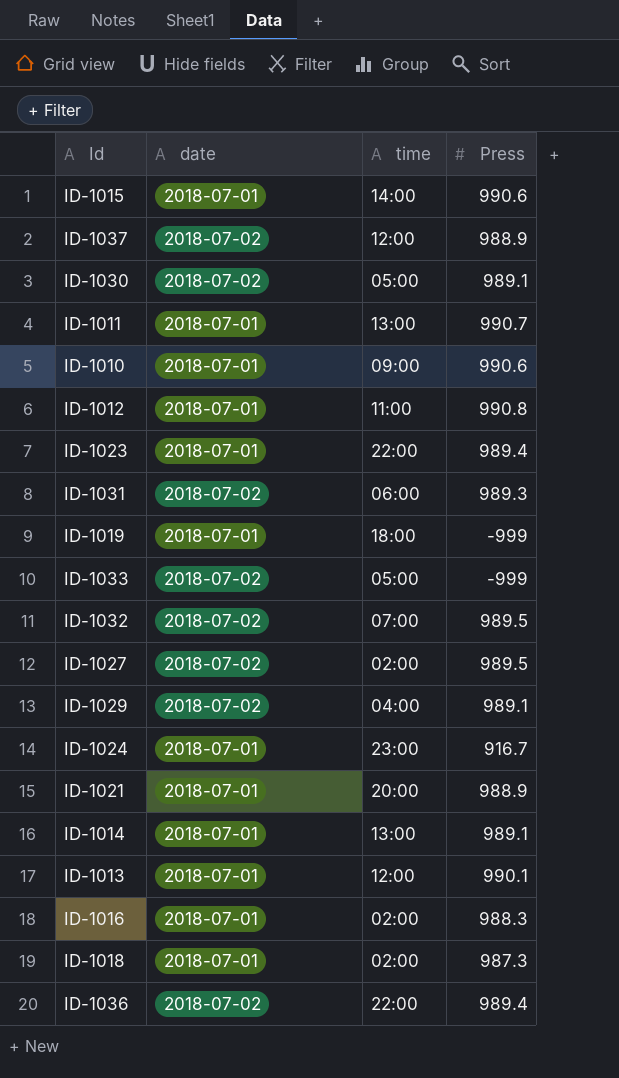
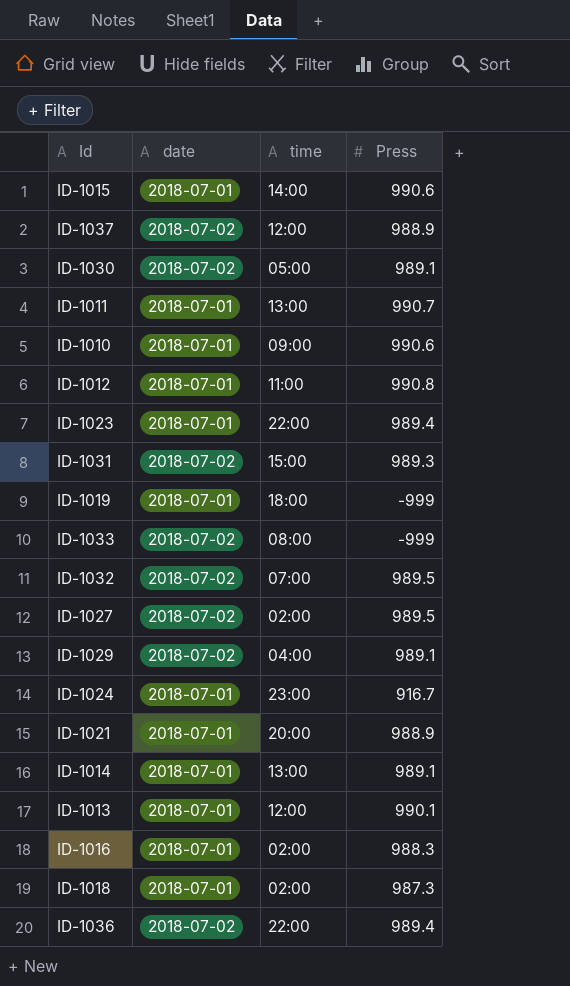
ID-1031 | time: 06:00 -> 15:00
ID-1033 | time: 05:00 -> 08:00

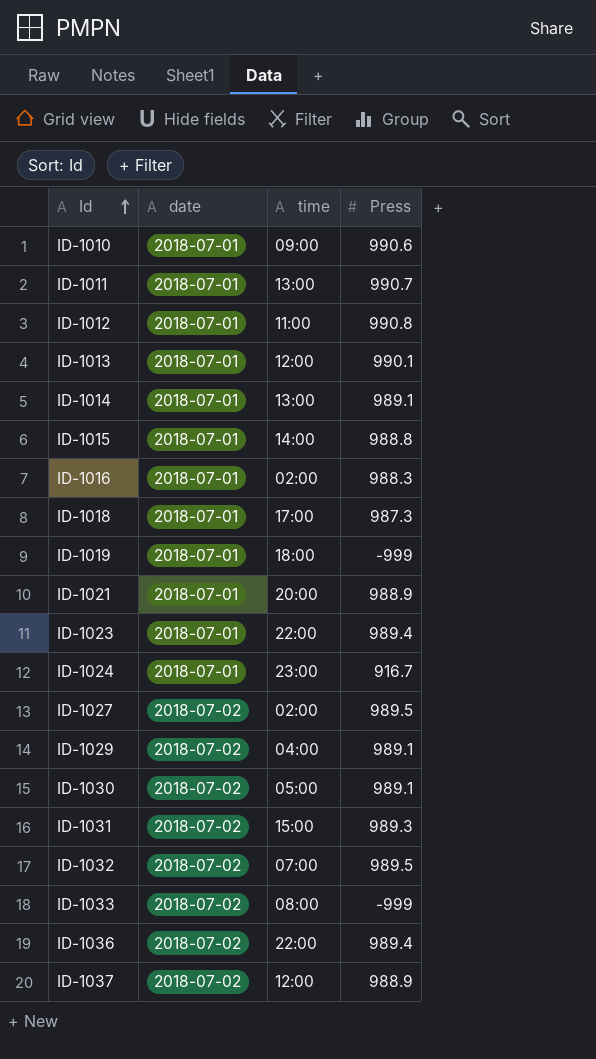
row order: none -> Id ascending
ID-1015 | Press: 990.6 -> 988.8
ID-1018 | time: 02:00 -> 17:00

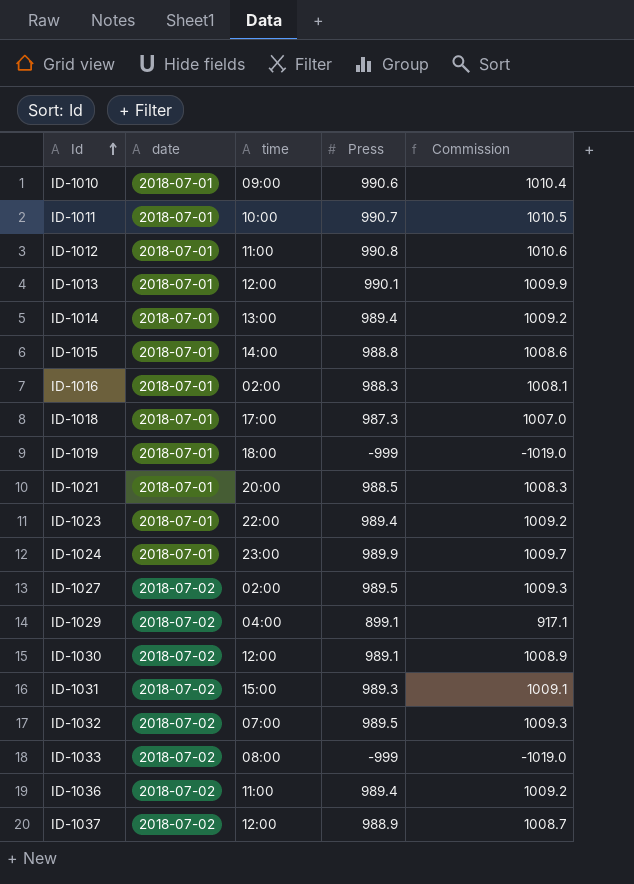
column Commission | formula: none -> [Press] * 1.02
ID-1011 | time: 13:00 -> 10:00
ID-1014 | Press: 989.1 -> 989.4
ID-1021 | Press: 988.9 -> 988.5
ID-1024 | Press: 916.7 -> 989.9
ID-1029 | Press: 989.1 -> 899.1
ID-1030 | time: 05:00 -> 12:00
ID-1036 | time: 22:00 -> 11:00

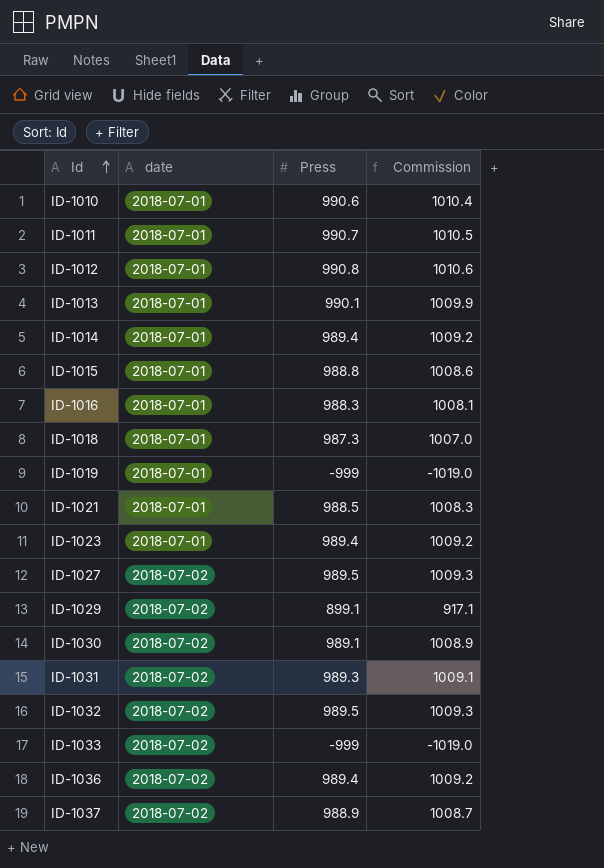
column time | position: 3 -> none
row ID-1024: 2018-07-01 | 23:00 | 989.9 | 1009.7 -> none

